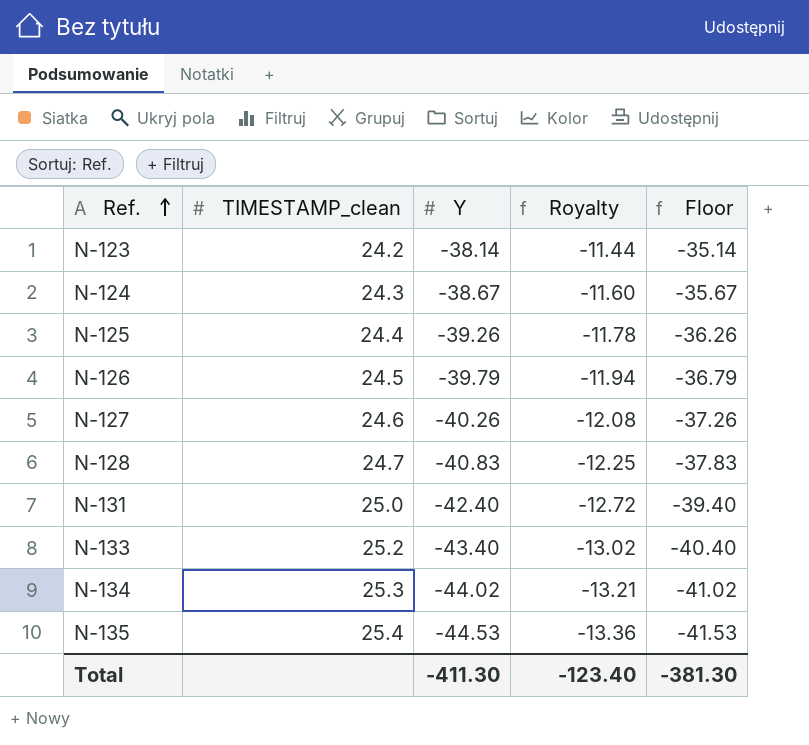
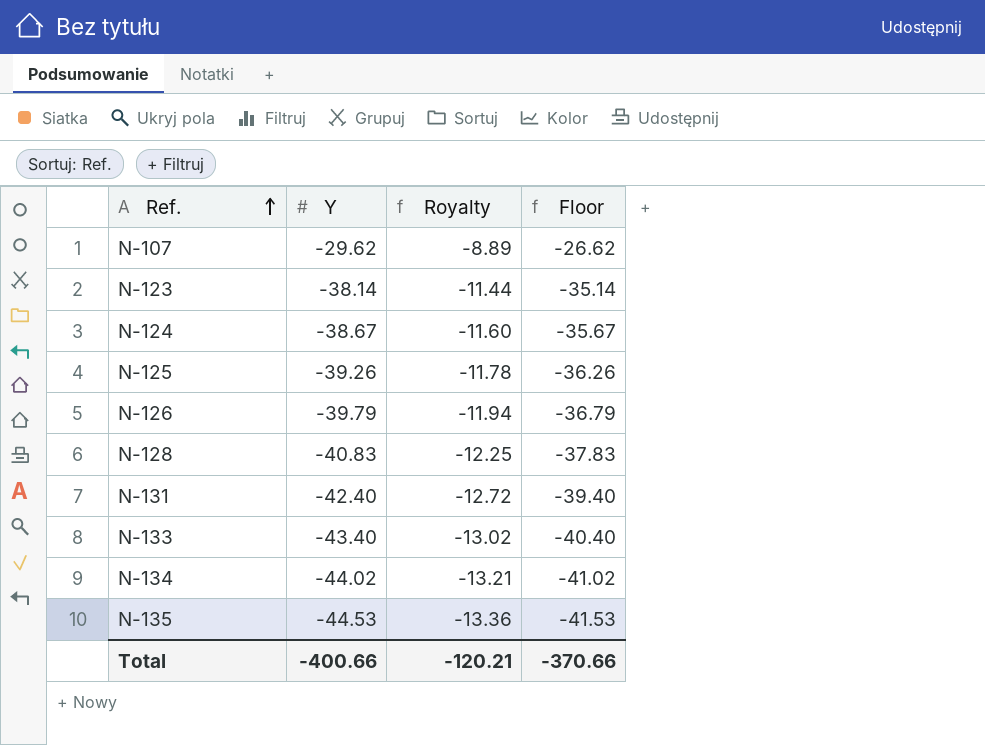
column TIMESTAMP_clean | position: 2 -> none
row N-127: 24.6 | -40.26 | -12.08 | -37.26 -> none
row N-107: none -> -29.62 | -8.89 | -26.62
Total | Y: -411.30 -> -400.66
Total | Royalty: -123.40 -> -120.21
Total | Floor: -381.30 -> -370.66

